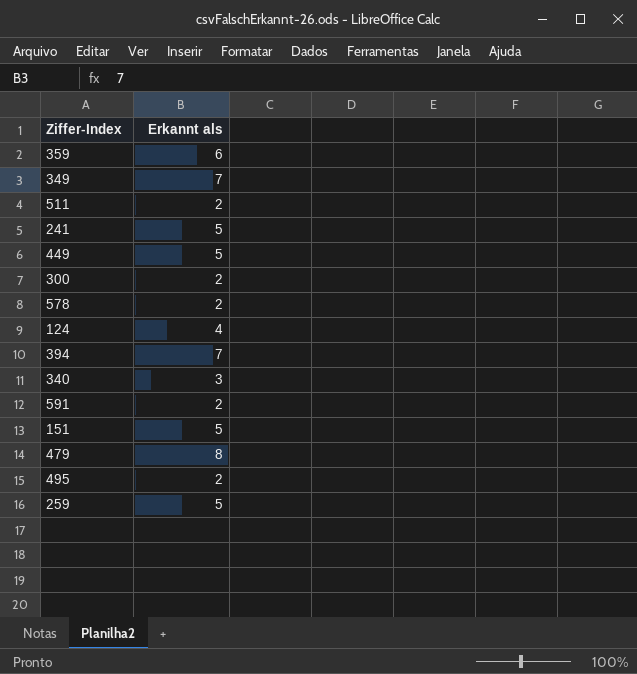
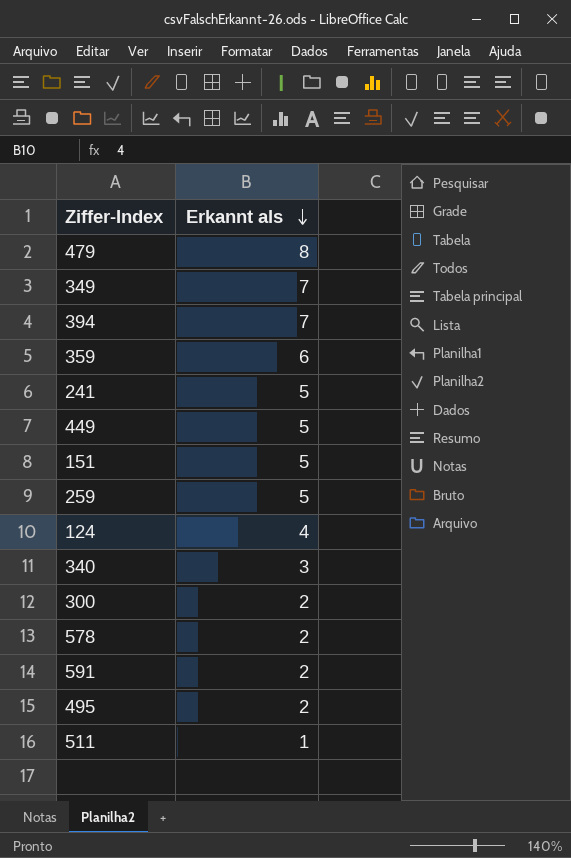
row order: none -> Erkannt als descending
511 | Erkannt als: 2 -> 1

